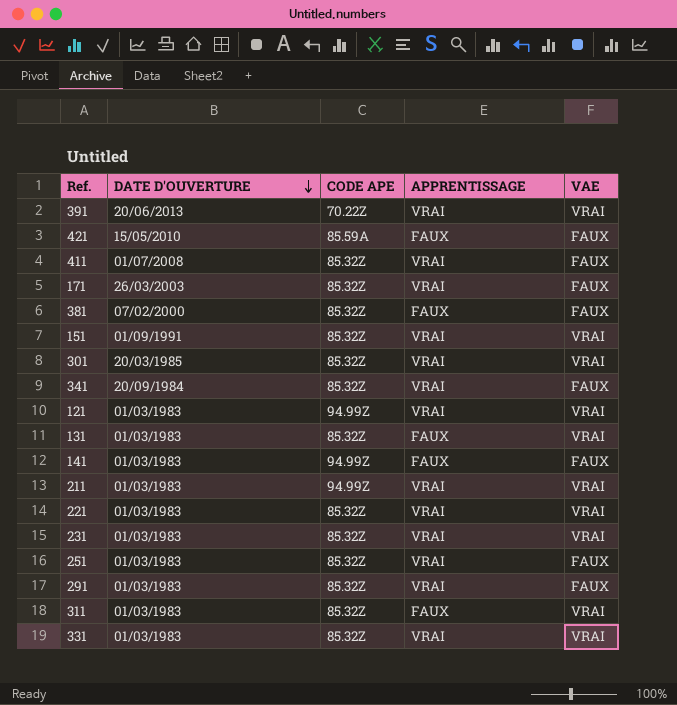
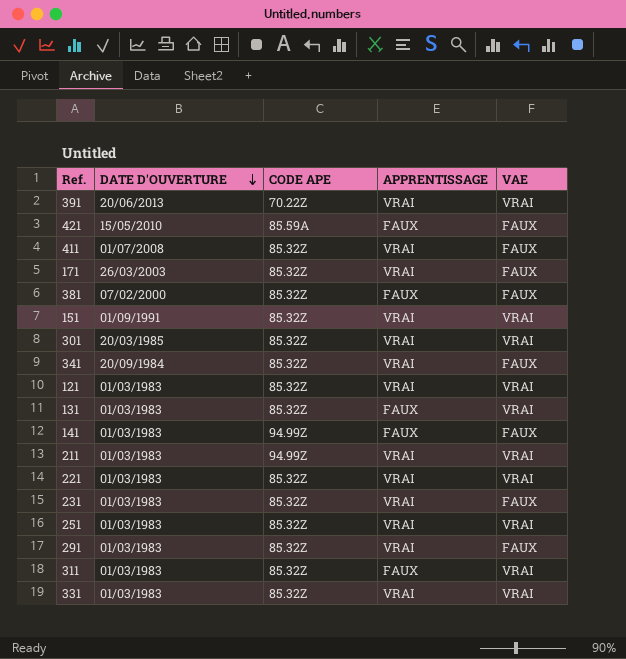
121 | CODE APE: 94.99Z -> 85.32Z
231 | VAE: VRAI -> FAUX
251 | VAE: FAUX -> VRAI

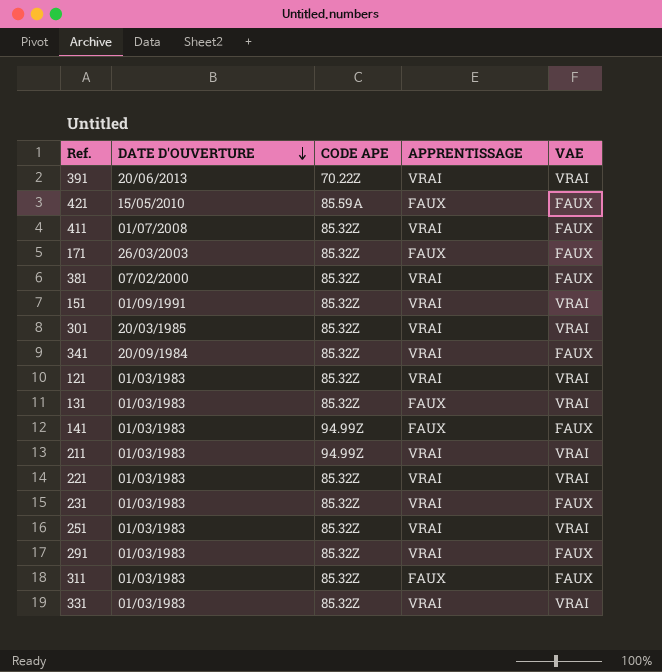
171 | APPRENTISSAGE: VRAI -> FAUX
381 | APPRENTISSAGE: FAUX -> VRAI
311 | VAE: VRAI -> FAUX

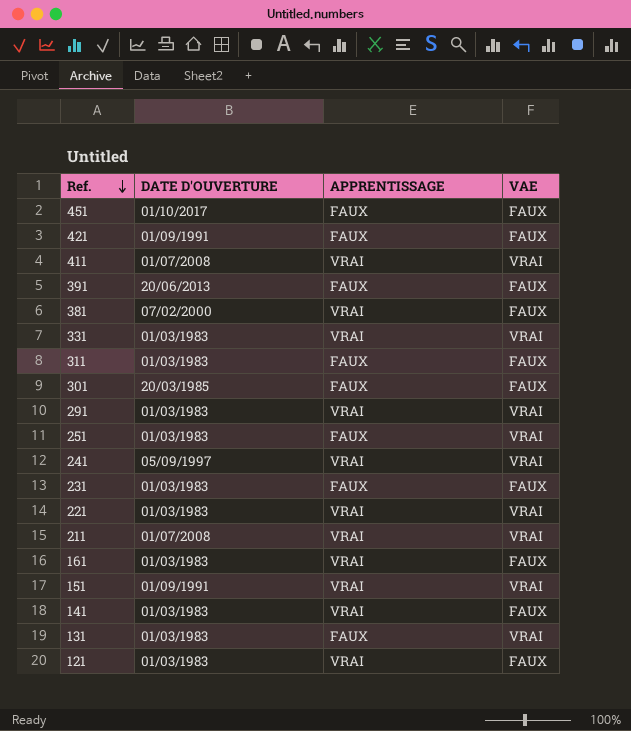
row order: DATE D'OUVERTURE descending -> Ref. descending
column CODE APE | position: 3 -> none
row 171: 26/03/2003 | 85.32Z | FAUX | FAUX -> none
row 341: 20/09/1984 | 85.32Z | VRAI | FAUX -> none
row 451: none -> 01/10/2017 | FAUX | FAUX
421 | DATE D'OUVERTURE: 15/05/2010 -> 01/09/1991
411 | VAE: FAUX -> VRAI
391 | APPRENTISSAGE: VRAI -> FAUX
391 | VAE: VRAI -> FAUX
301 | APPRENTISSAGE: VRAI -> FAUX
301 | VAE: VRAI -> FAUX
291 | VAE: FAUX -> VRAI
251 | APPRENTISSAGE: VRAI -> FAUX
row 241: none -> 05/09/1997 | VRAI | VRAI
231 | APPRENTISSAGE: VRAI -> FAUX
211 | DATE D'OUVERTURE: 01/03/1983 -> 01/07/2008
row 161: none -> 01/03/1983 | VRAI | FAUX
141 | APPRENTISSAGE: FAUX -> VRAI
121 | VAE: VRAI -> FAUX

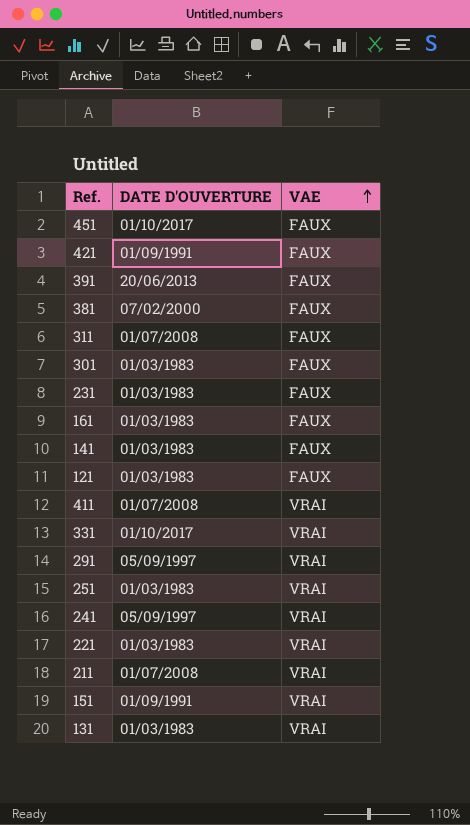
row order: Ref. descending -> VAE ascending
column APPRENTISSAGE | position: 3 -> none
311 | DATE D'OUVERTURE: 01/03/1983 -> 01/07/2008
301 | DATE D'OUVERTURE: 20/03/1985 -> 01/03/1983
331 | DATE D'OUVERTURE: 01/03/1983 -> 01/10/2017
291 | DATE D'OUVERTURE: 01/03/1983 -> 05/09/1997

